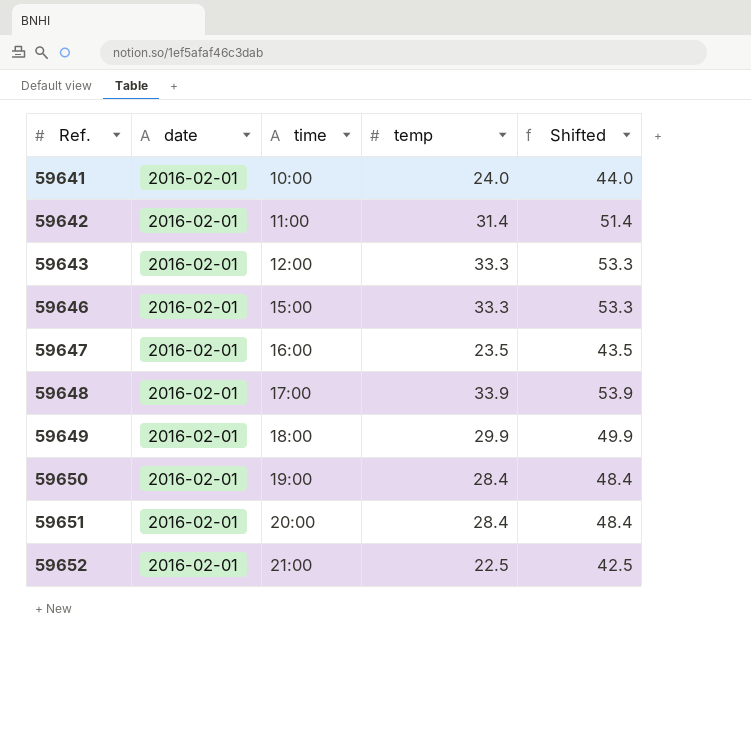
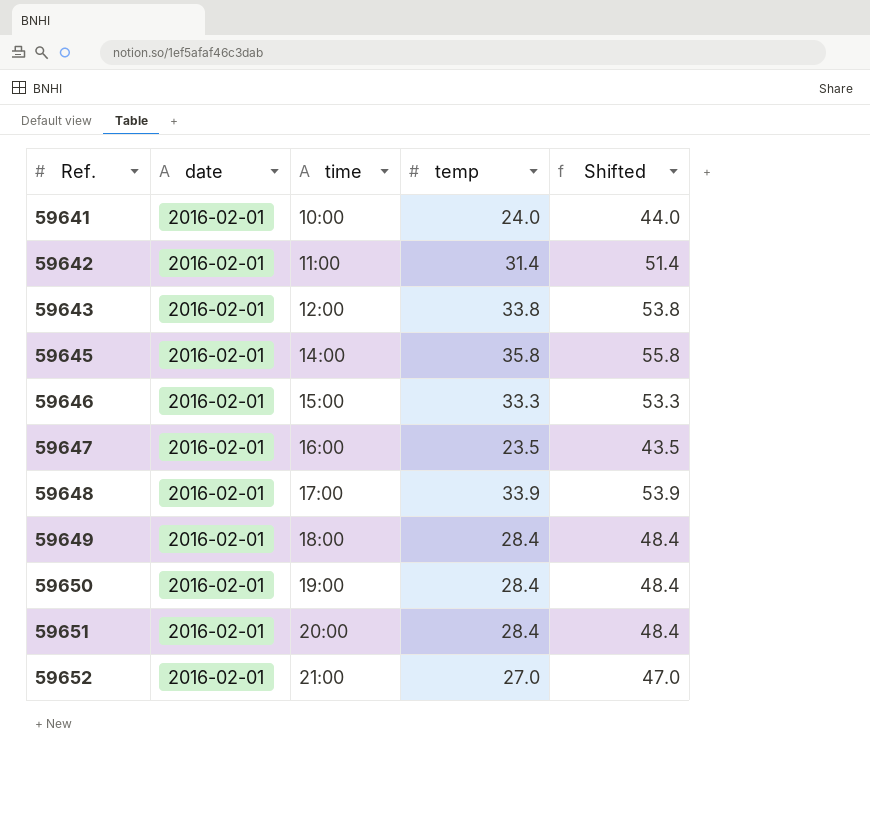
59643 | temp: 33.3 -> 33.8
59643 | Shifted: 53.3 -> 53.8
row 59645: none -> 2016-02-01 | 14:00 | 35.8 | 55.8
59649 | temp: 29.9 -> 28.4
59649 | Shifted: 49.9 -> 48.4
59652 | temp: 22.5 -> 27.0
59652 | Shifted: 42.5 -> 47.0

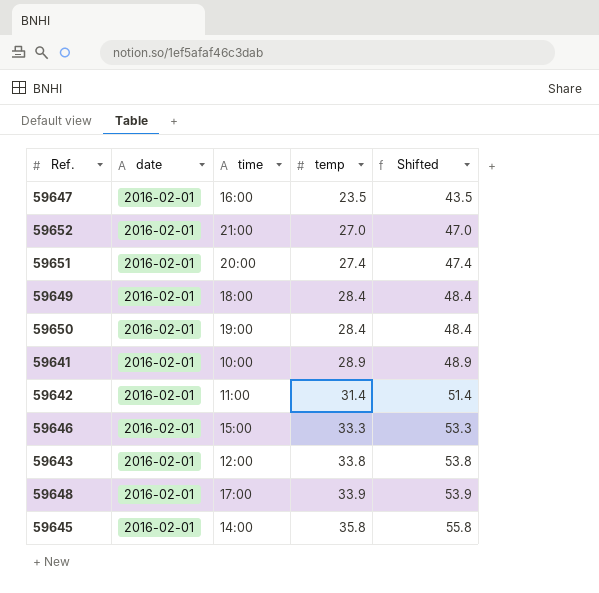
row order: Ref. ascending -> temp ascending
59651 | temp: 28.4 -> 27.4
59651 | Shifted: 48.4 -> 47.4
59641 | temp: 24.0 -> 28.9
59641 | Shifted: 44.0 -> 48.9

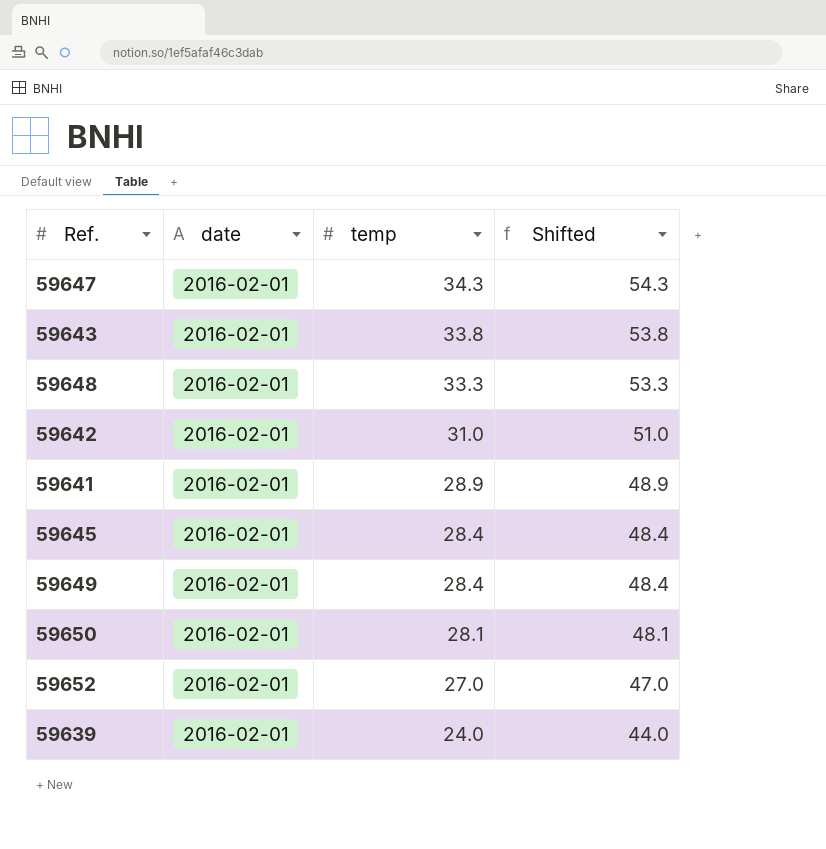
row order: temp ascending -> temp descending
column time | position: 3 -> none
row 59651: 2016-02-01 | 20:00 | 27.4 | 47.4 -> none
row 59646: 2016-02-01 | 15:00 | 33.3 | 53.3 -> none
59647 | temp: 23.5 -> 34.3
59647 | Shifted: 43.5 -> 54.3
59648 | temp: 33.9 -> 33.3
59648 | Shifted: 53.9 -> 53.3
59642 | temp: 31.4 -> 31.0
59642 | Shifted: 51.4 -> 51.0
59645 | temp: 35.8 -> 28.4
59645 | Shifted: 55.8 -> 48.4
59650 | temp: 28.4 -> 28.1
59650 | Shifted: 48.4 -> 48.1
row 59639: none -> 2016-02-01 | 24.0 | 44.0

